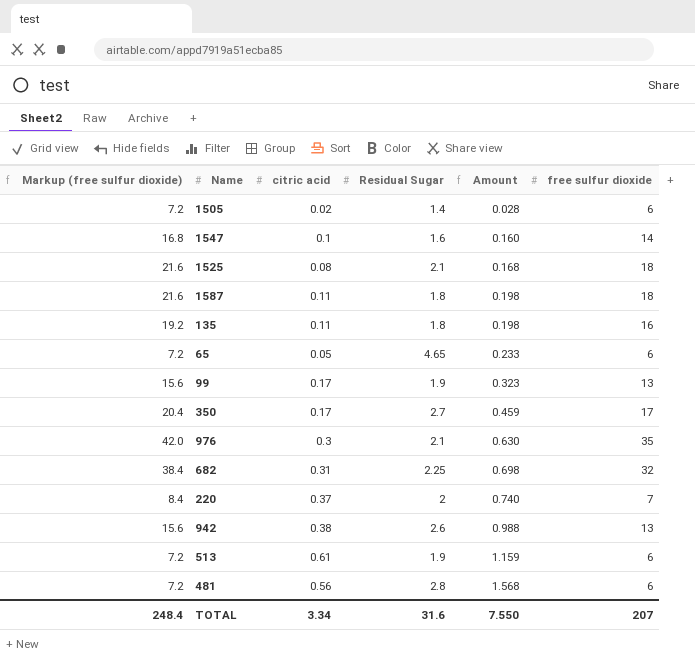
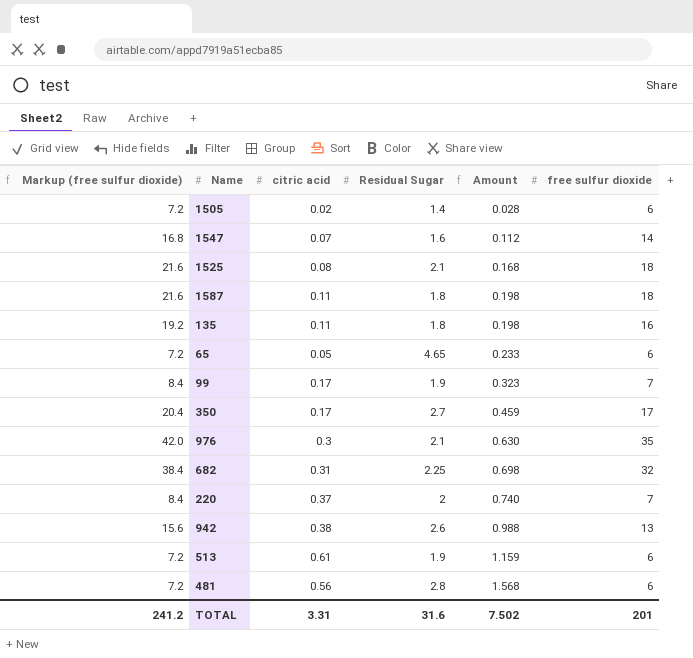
1547 | citric acid: 0.1 -> 0.07
1547 | Amount: 0.160 -> 0.112
99 | Markup (free sulfur dioxide): 15.6 -> 8.4
99 | free sulfur dioxide: 13 -> 7
TOTAL | Markup (free sulfur dioxide): 248.4 -> 241.2
TOTAL | citric acid: 3.34 -> 3.31
TOTAL | Amount: 7.550 -> 7.502
TOTAL | free sulfur dioxide: 207 -> 201

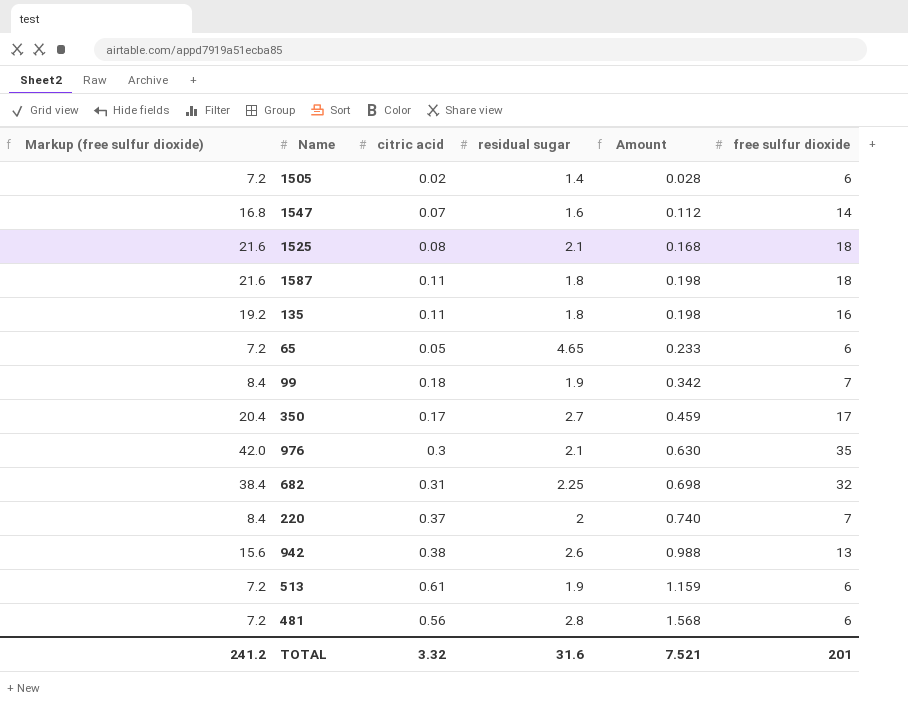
column name: Residual Sugar -> residual sugar
99 | citric acid: 0.17 -> 0.18
99 | Amount: 0.323 -> 0.342
TOTAL | citric acid: 3.31 -> 3.32
TOTAL | Amount: 7.502 -> 7.521

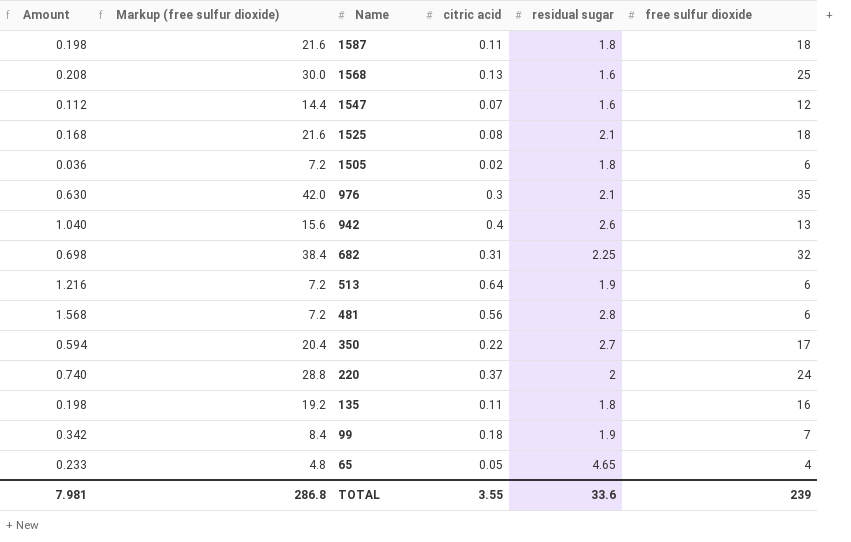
row order: Amount ascending -> Name descending
column Amount | position: 5 -> 1
row 1568: none -> 0.208 | 30.0 | 0.13 | 1.6 | 25
1547 | Markup (free sulfur dioxide): 16.8 -> 14.4
1547 | free sulfur dioxide: 14 -> 12
1505 | Amount: 0.028 -> 0.036
1505 | residual sugar: 1.4 -> 1.8
942 | Amount: 0.988 -> 1.040
942 | citric acid: 0.38 -> 0.4
513 | Amount: 1.159 -> 1.216
513 | citric acid: 0.61 -> 0.64
350 | Amount: 0.459 -> 0.594
350 | citric acid: 0.17 -> 0.22
220 | Markup (free sulfur dioxide): 8.4 -> 28.8
220 | free sulfur dioxide: 7 -> 24
65 | Markup (free sulfur dioxide): 7.2 -> 4.8
65 | free sulfur dioxide: 6 -> 4
TOTAL | Amount: 7.521 -> 7.981
TOTAL | Markup (free sulfur dioxide): 241.2 -> 286.8
TOTAL | citric acid: 3.32 -> 3.55
TOTAL | residual sugar: 31.6 -> 33.6
TOTAL | free sulfur dioxide: 201 -> 239

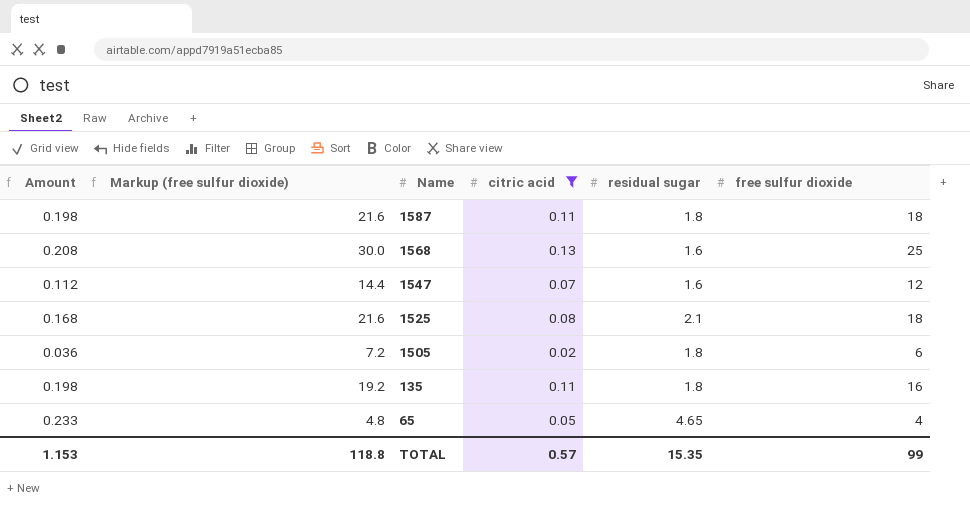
filter: none -> citric acid <= 0.13
TOTAL | Amount: 7.981 -> 1.153
TOTAL | Markup (free sulfur dioxide): 286.8 -> 118.8
TOTAL | citric acid: 3.55 -> 0.57
TOTAL | residual sugar: 33.6 -> 15.35
TOTAL | free sulfur dioxide: 239 -> 99

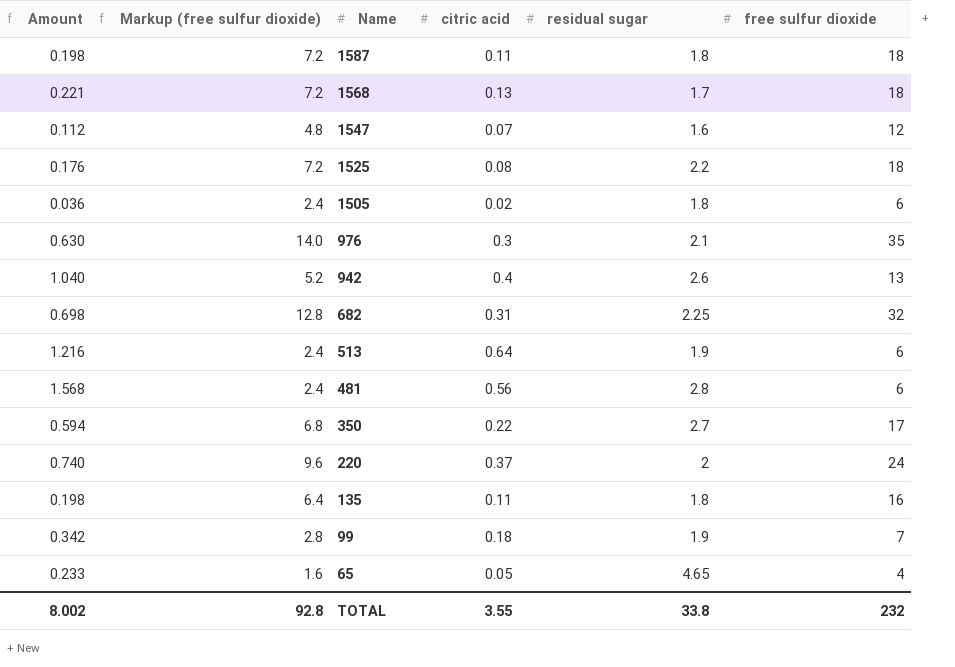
filter: citric acid <= 0.13 -> none
column Markup (free sulfur dioxide) | formula: [free sulfur dioxide] * 1.2 -> [free sulfur dioxide] * 0.4
1568 | Amount: 0.208 -> 0.221
1568 | residual sugar: 1.6 -> 1.7
1568 | free sulfur dioxide: 25 -> 18
1525 | Amount: 0.168 -> 0.176
1525 | residual sugar: 2.1 -> 2.2
TOTAL | Amount: 1.153 -> 8.002
TOTAL | Markup (free sulfur dioxide): 118.8 -> 92.8
TOTAL | citric acid: 0.57 -> 3.55
TOTAL | residual sugar: 15.35 -> 33.8
TOTAL | free sulfur dioxide: 99 -> 232

